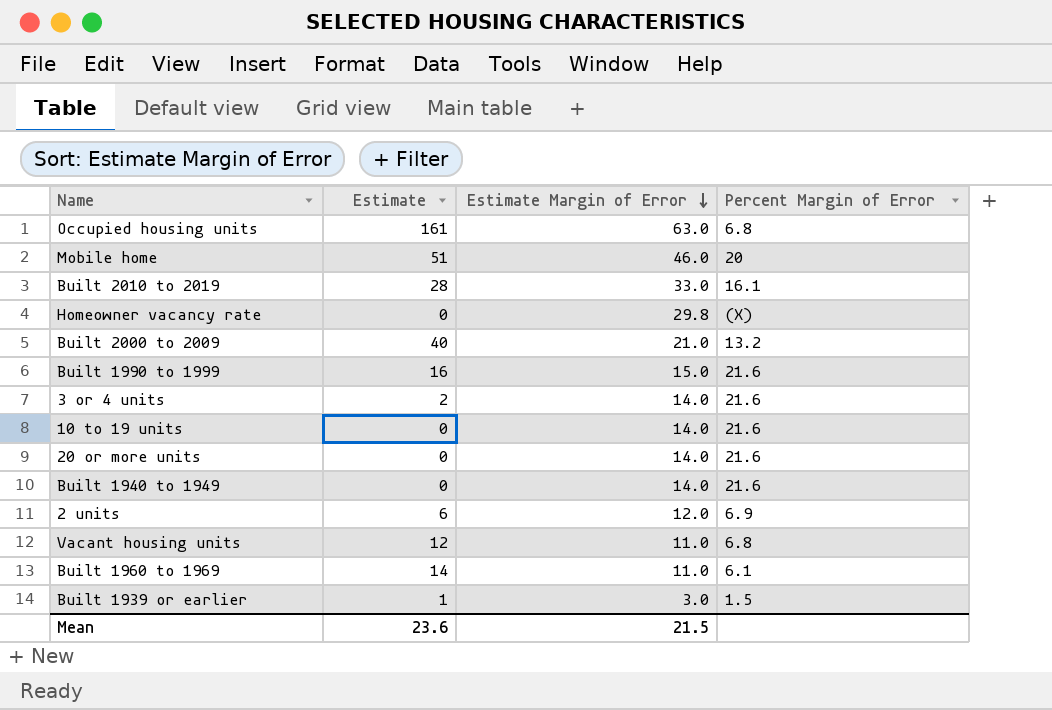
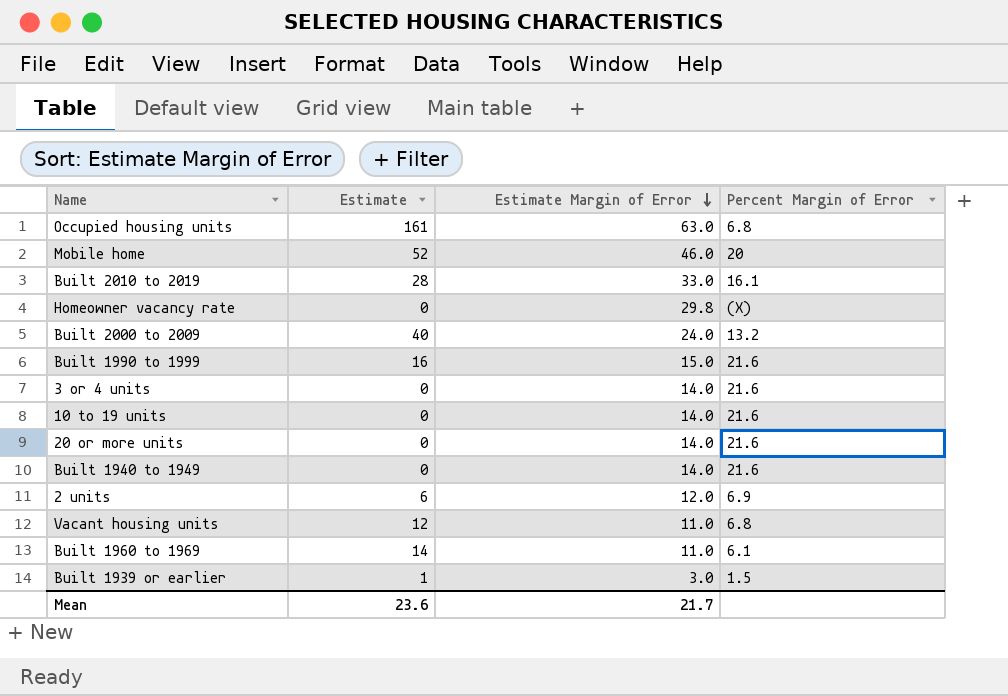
Mobile home | Estimate: 51 -> 52
Built 2000 to 2009 | Estimate Margin of Error: 21.0 -> 24.0
3 or 4 units | Estimate: 2 -> 0
Mean | Estimate Margin of Error: 21.5 -> 21.7

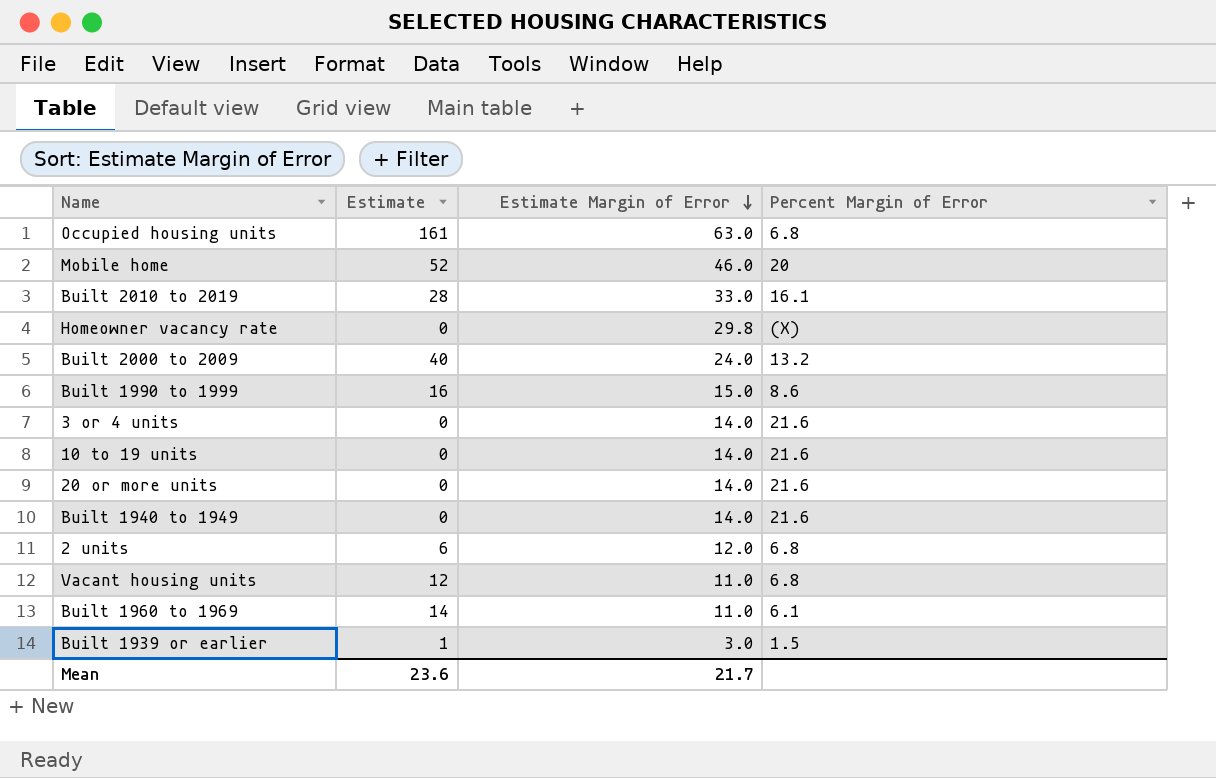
Built 1990 to 1999 | Percent Margin of Error: 21.6 -> 8.6
2 units | Percent Margin of Error: 6.9 -> 6.8

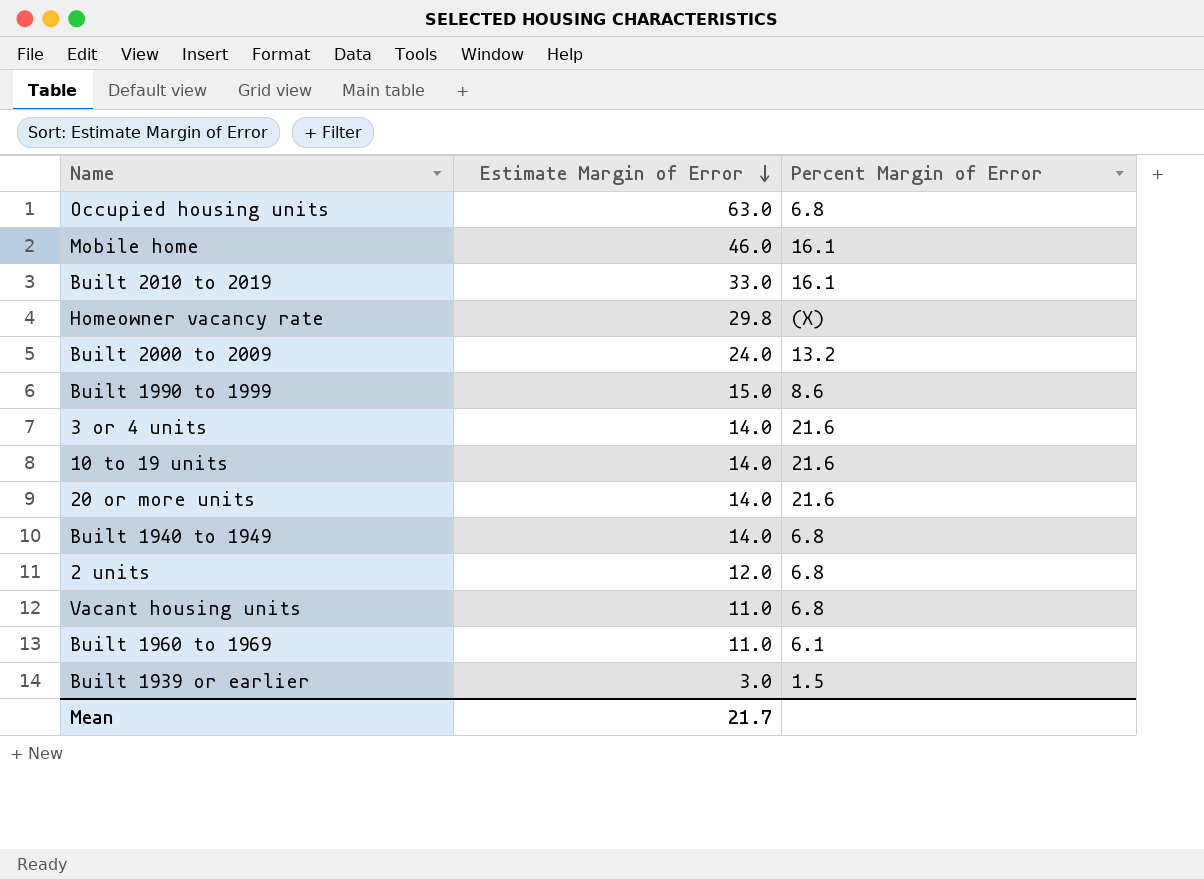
column Estimate | position: 2 -> none
Mobile home | Percent Margin of Error: 20 -> 16.1
Built 1940 to 1949 | Percent Margin of Error: 21.6 -> 6.8

